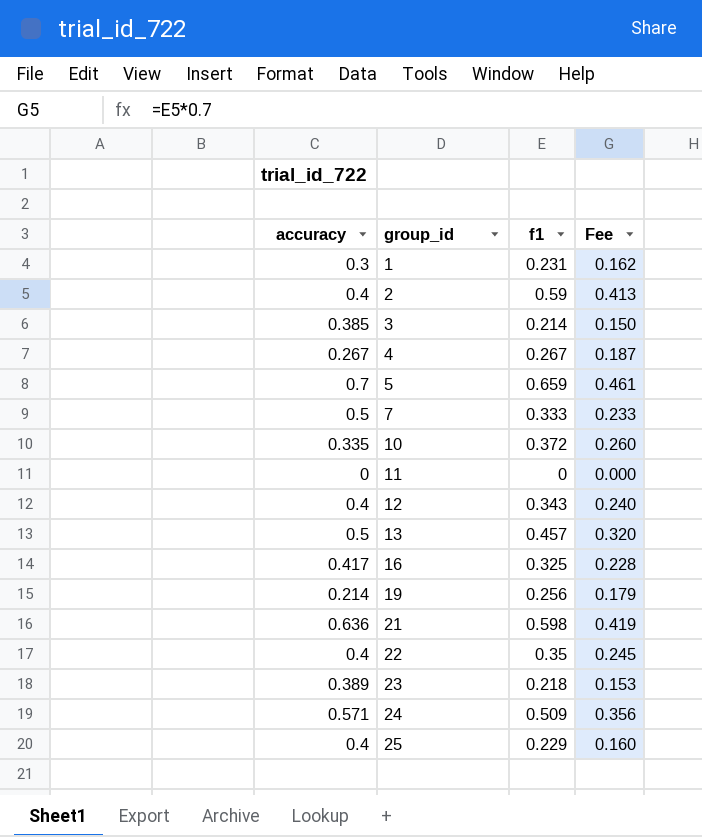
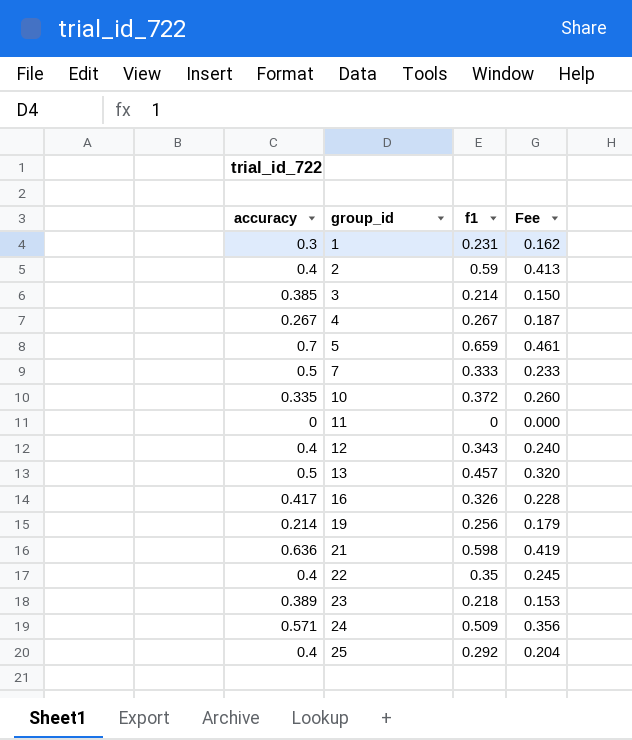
16 | f1: 0.325 -> 0.326
25 | f1: 0.229 -> 0.292
25 | Fee: 0.160 -> 0.204

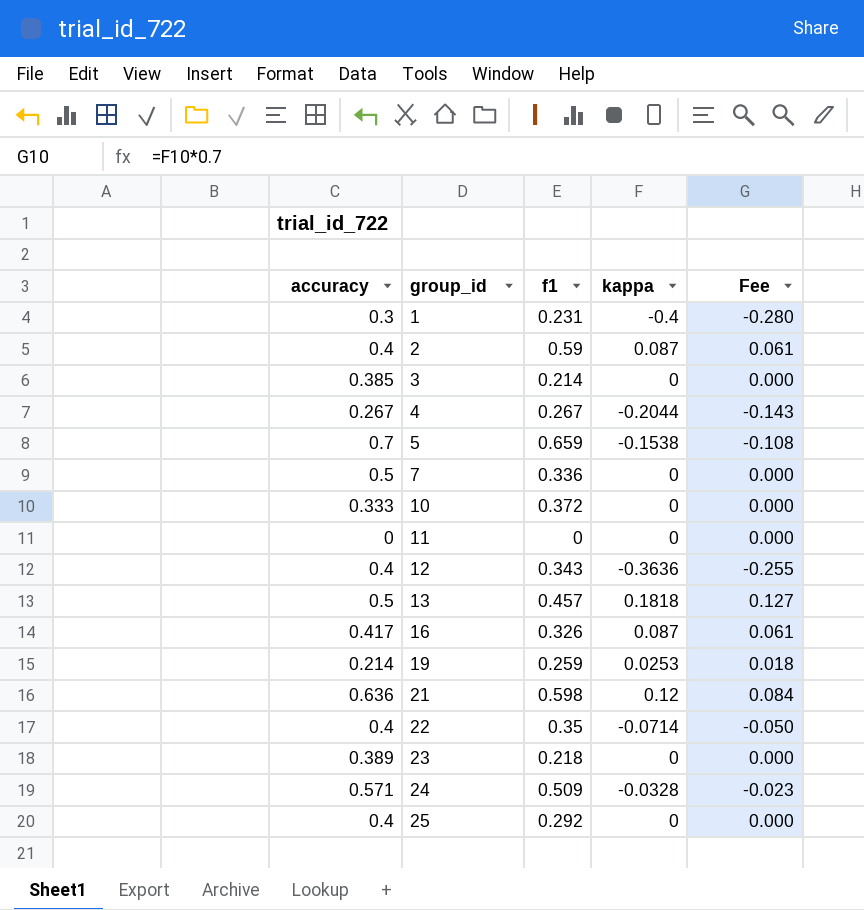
column kappa | position: none -> 4
column Fee | formula: [f1] * 0.7 -> [kappa] * 0.7
7 | f1: 0.333 -> 0.336
10 | accuracy: 0.335 -> 0.333
19 | f1: 0.256 -> 0.259

